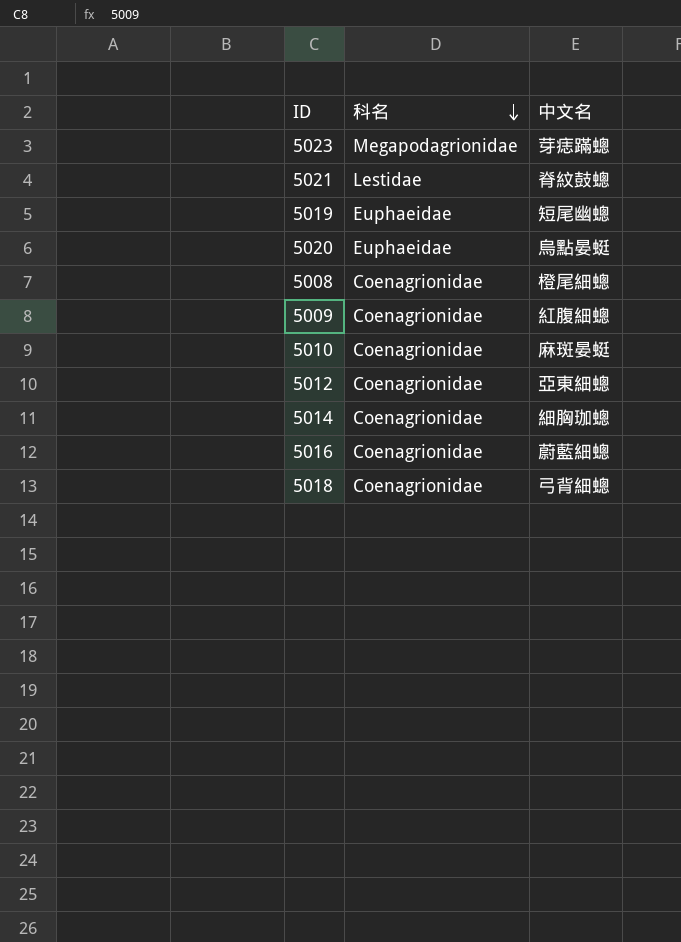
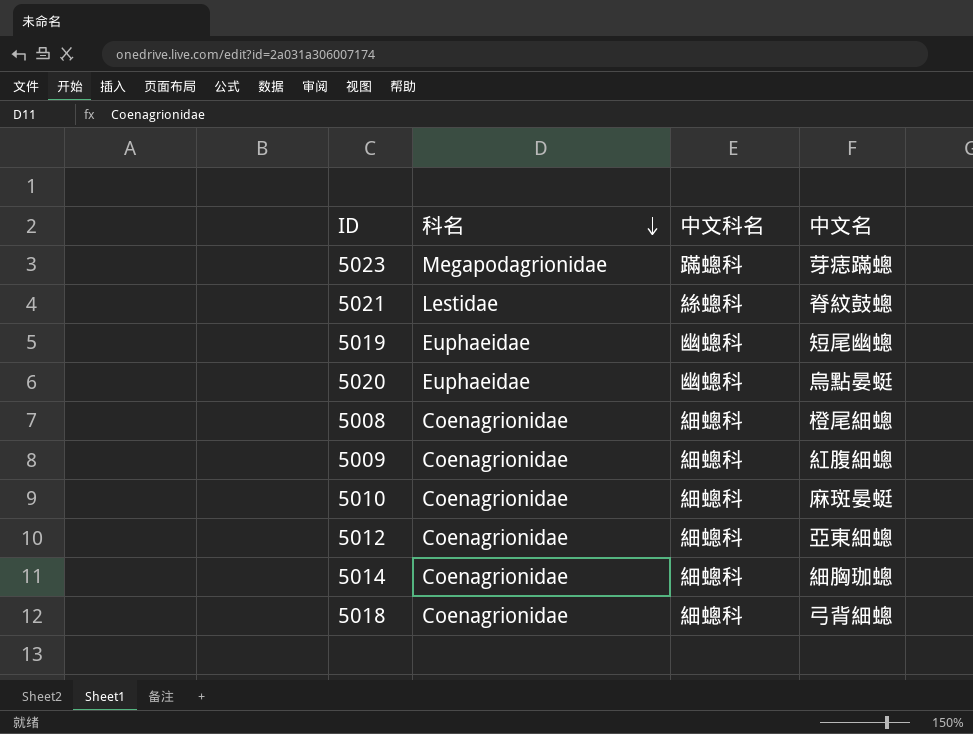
column 中文科名 | position: none -> 3
row 5016: Coenagrionidae | 蔚藍細蟌 -> none

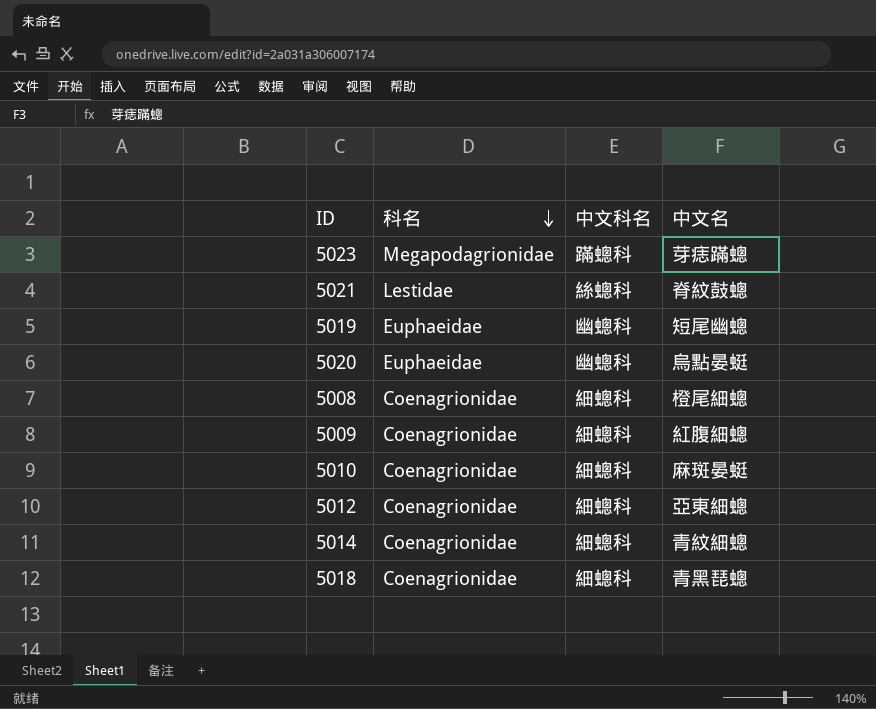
5014 | 中文名: 細胸珈蟌 -> 青紋細蟌
5018 | 中文名: 弓背細蟌 -> 青黑琵蟌

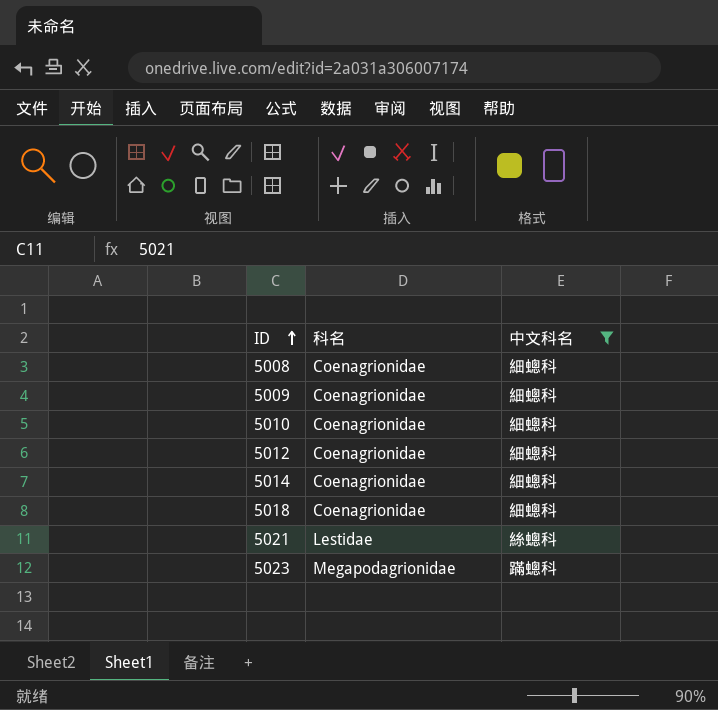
filter: none -> 中文科名 != 幽蟌科
row order: 科名 descending -> ID ascending
column 中文名 | position: 4 -> none

